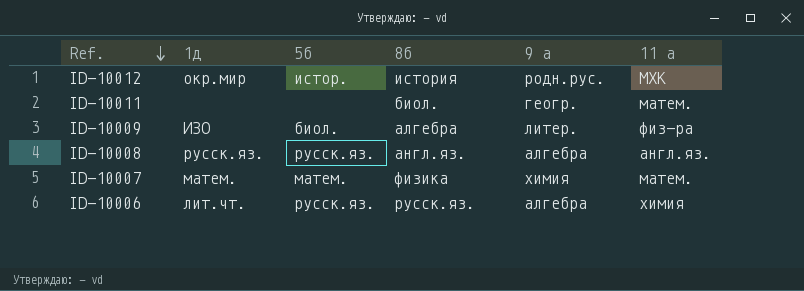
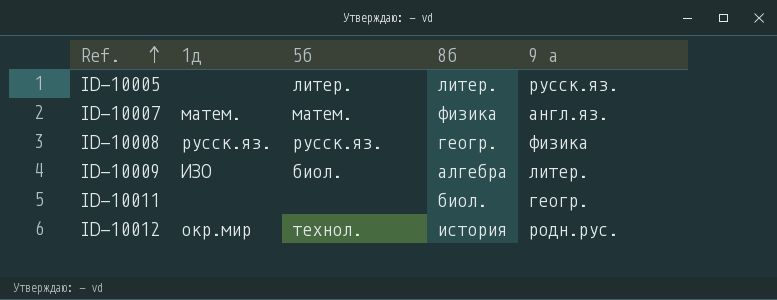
row order: Ref. descending -> Ref. ascending
column 11 а | position: 6 -> none
row ID-10006: лит.чт. | русск.яз. | русск.яз. | алгебра | химия -> none
row ID-10005: none -> none | литер. | литер. | русск.яз.
ID-10007 | 9 а: химия -> англ.яз.
ID-10008 | 8б: англ.яз. -> геогр.
ID-10008 | 9 а: алгебра -> физика
ID-10012 | 5б: истор. -> технол.

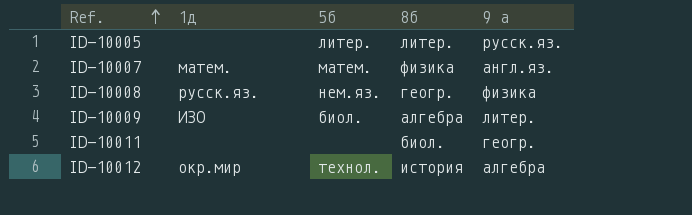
ID-10008 | 5б: русск.яз. -> нем.яз.
ID-10012 | 9 а: родн.рус. -> алгебра

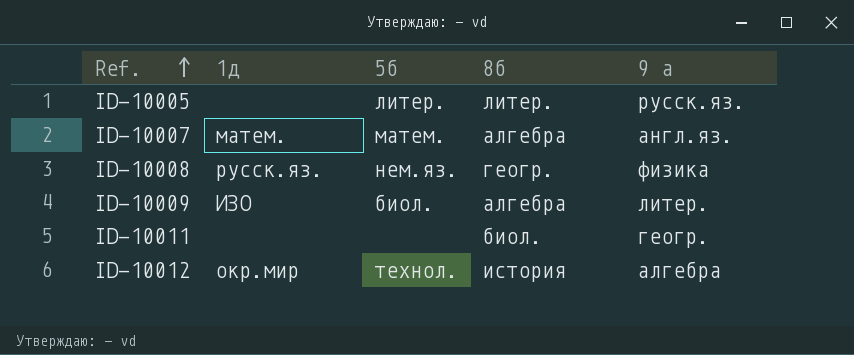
ID-10007 | 8б: физика -> алгебра

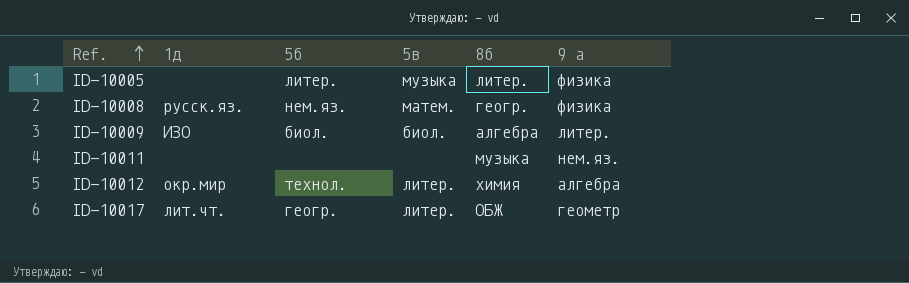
column 5в | position: none -> 4
row ID-10007: матем. | матем. | алгебра | англ.яз. -> none
ID-10005 | 9 а: русск.яз. -> физика
ID-10011 | 8б: биол. -> музыка
ID-10011 | 9 а: геогр. -> нем.яз.
ID-10012 | 8б: история -> химия
row ID-10017: none -> лит.чт. | геогр. | литер. | ОБЖ | геометр

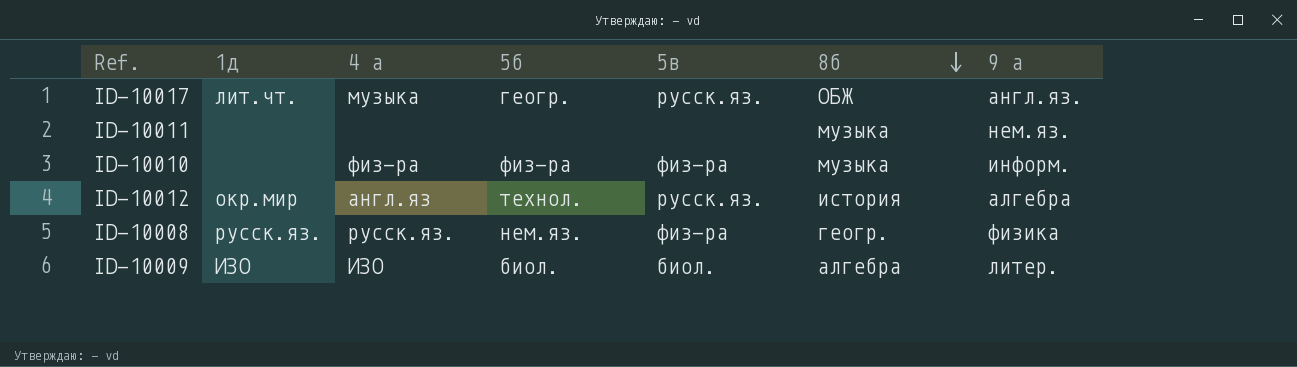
row order: Ref. ascending -> 8б descending
column 4 а | position: none -> 3
row ID-10005: none | литер. | музыка | литер. | физика -> none
ID-10017 | 5в: литер. -> русск.яз.
ID-10017 | 9 а: геометр -> англ.яз.
row ID-10010: none -> none | физ-ра | физ-ра | физ-ра | музыка | информ.
ID-10012 | 5в: литер. -> русск.яз.
ID-10012 | 8б: химия -> история
ID-10008 | 5в: матем. -> физ-ра

